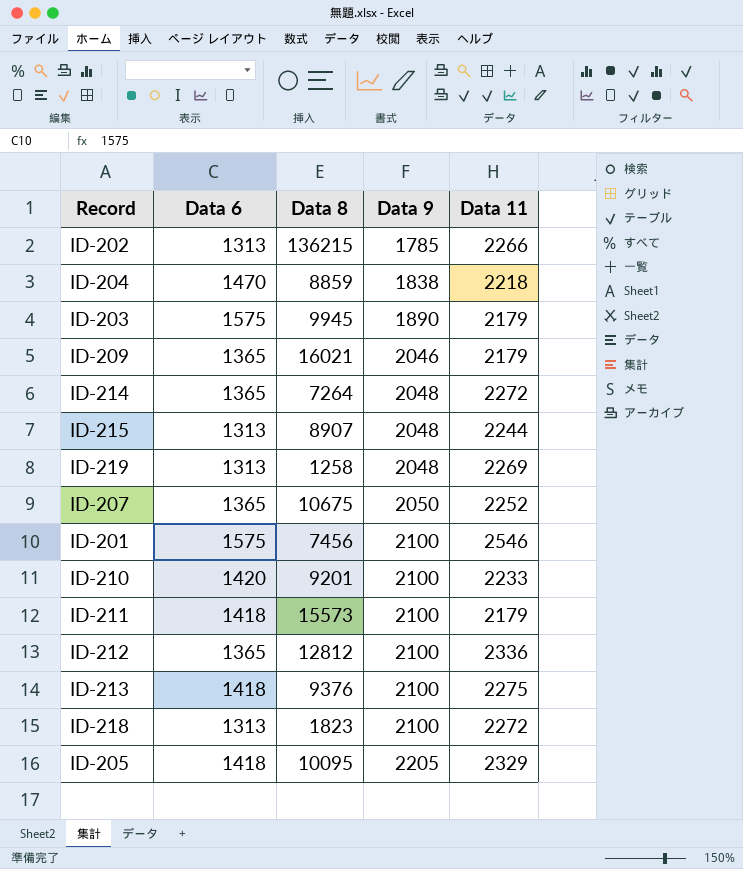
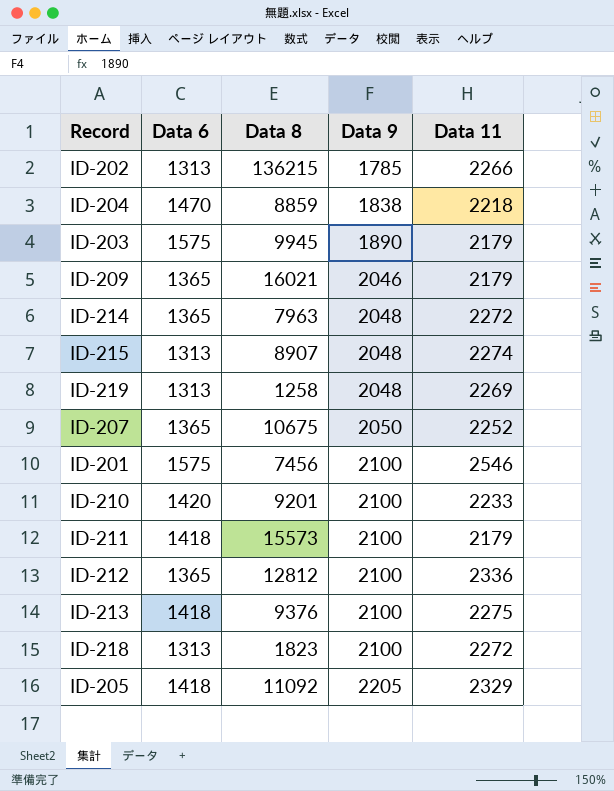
ID-214 | Data 8: 7264 -> 7963
ID-215 | Data 11: 2244 -> 2274
ID-205 | Data 8: 10095 -> 11092

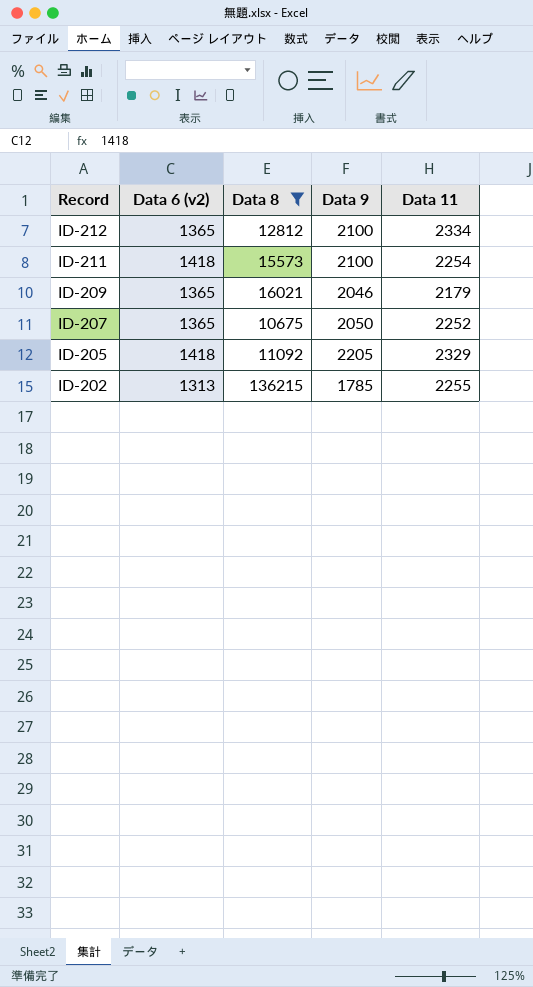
filter: none -> Data 8 >= 10675
row order: Data 9 ascending -> Record descending
column name: Data 6 -> Data 6 (v2)
ID-212 | Data 11: 2336 -> 2334
ID-211 | Data 11: 2179 -> 2254
ID-202 | Data 11: 2266 -> 2255

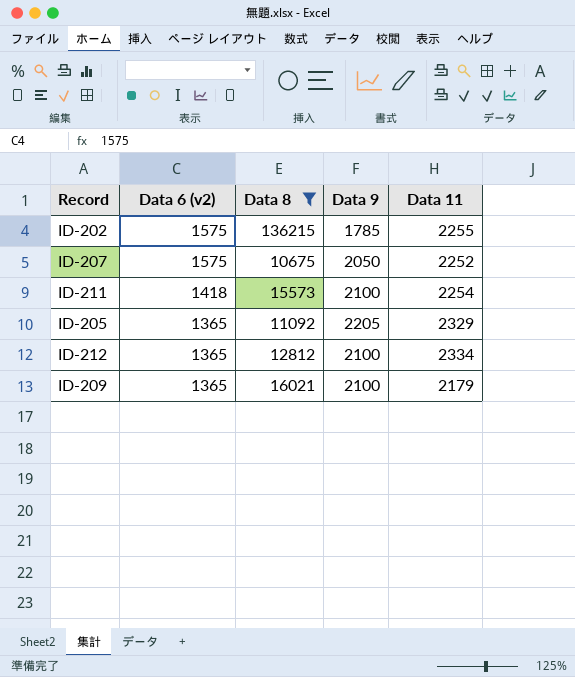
row order: Record descending -> Data 6 (v2) descending
ID-202 | Data 6 (v2): 1313 -> 1575
ID-207 | Data 6 (v2): 1365 -> 1575
ID-205 | Data 6 (v2): 1418 -> 1365
ID-209 | Data 9: 2046 -> 2100

